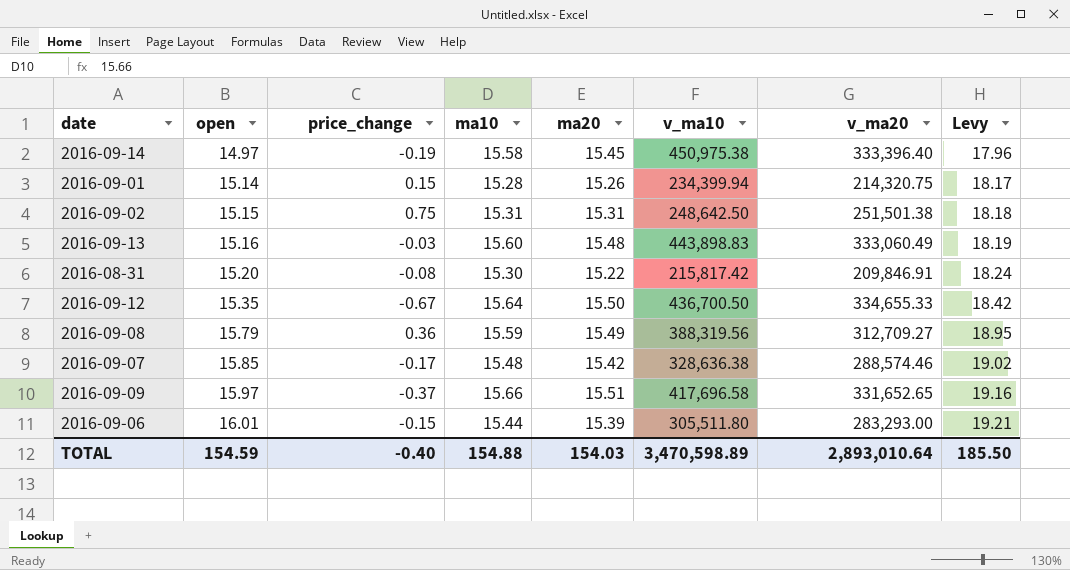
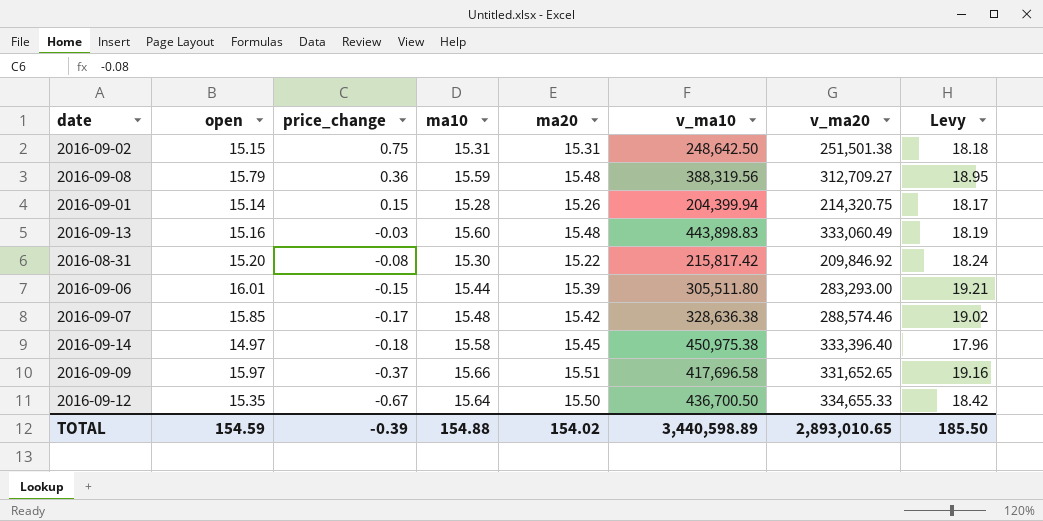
row order: open ascending -> price_change descending
2016-09-08 | ma20: 15.49 -> 15.48
2016-09-01 | v_ma10: 234,399.94 -> 204,399.94
2016-08-31 | v_ma20: 209,846.91 -> 209,846.92
2016-09-14 | price_change: -0.19 -> -0.18
TOTAL | price_change: -0.40 -> -0.39
TOTAL | ma20: 154.03 -> 154.02
TOTAL | v_ma10: 3,470,598.89 -> 3,440,598.89
TOTAL | v_ma20: 2,893,010.64 -> 2,893,010.65

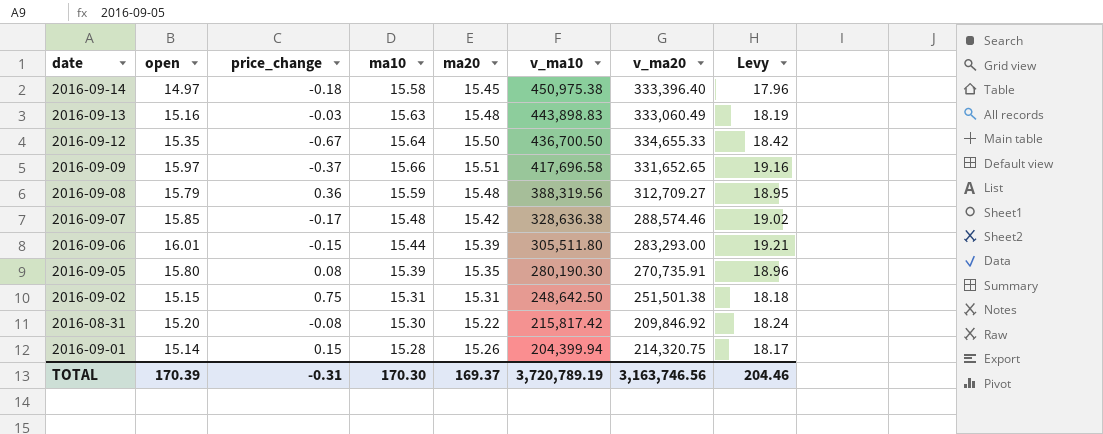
row order: price_change descending -> v_ma10 descending
2016-09-13 | ma10: 15.60 -> 15.63
row 2016-09-05: none -> 15.80 | 0.08 | 15.39 | 15.35 | 280,190.30 | 270,735.91 | 18.96
TOTAL | open: 154.59 -> 170.39
TOTAL | price_change: -0.39 -> -0.31
TOTAL | ma10: 154.88 -> 170.30
TOTAL | ma20: 154.02 -> 169.37
TOTAL | v_ma10: 3,440,598.89 -> 3,720,789.19
TOTAL | v_ma20: 2,893,010.65 -> 3,163,746.56
TOTAL | Levy: 185.50 -> 204.46

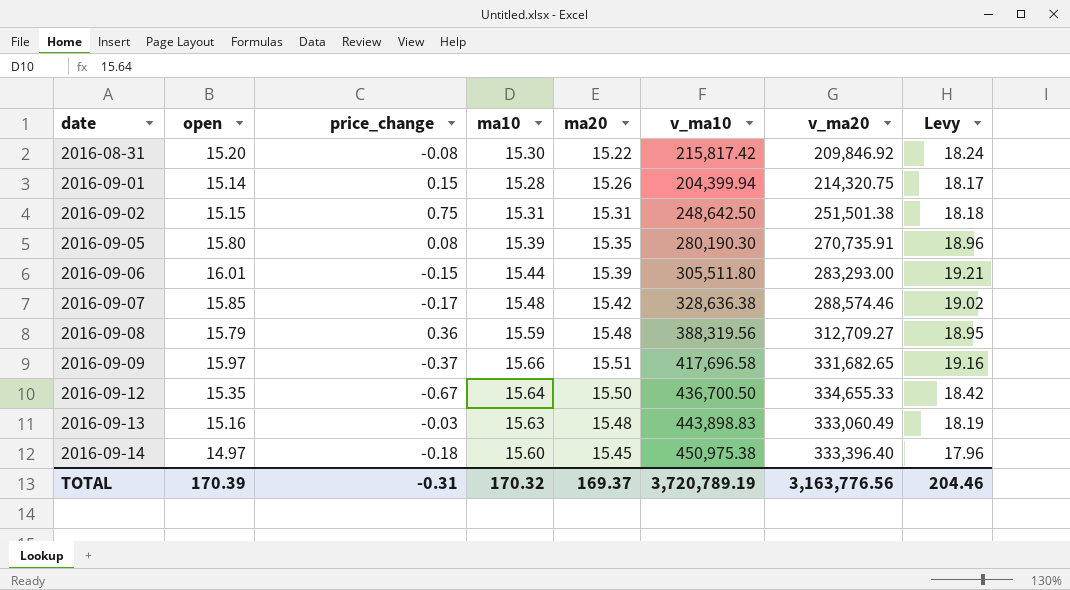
row order: v_ma10 descending -> date ascending
2016-09-09 | v_ma20: 331,652.65 -> 331,682.65
2016-09-14 | ma10: 15.58 -> 15.60
TOTAL | ma10: 170.30 -> 170.32
TOTAL | v_ma20: 3,163,746.56 -> 3,163,776.56

